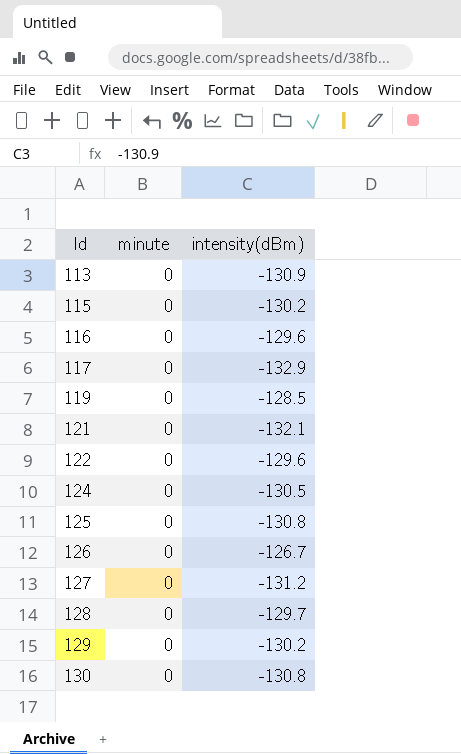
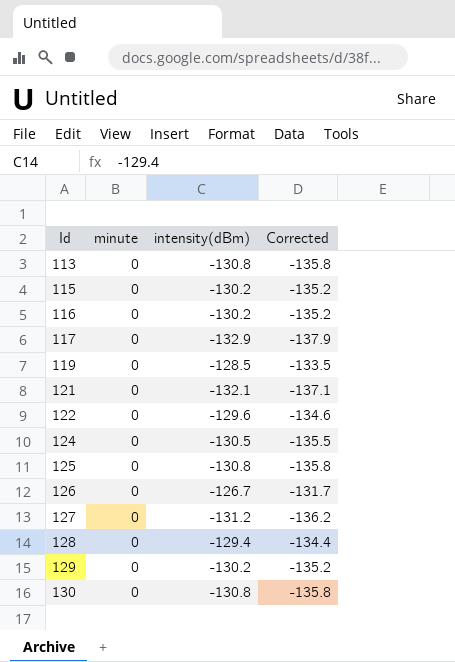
column Corrected | formula: none -> [intensity(dBm)] - 5
113 | intensity(dBm): -130.9 -> -130.8
116 | intensity(dBm): -129.6 -> -130.2
128 | intensity(dBm): -129.7 -> -129.4

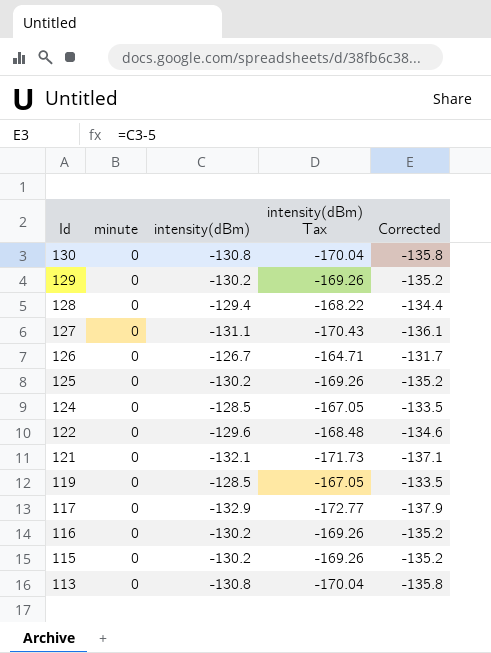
row order: Id ascending -> Id descending
column intensity(dBm) Tax | formula: none -> [intensity(dBm)] * 1.3
127 | intensity(dBm): -131.2 -> -131.1
127 | Corrected: -136.2 -> -136.1
125 | intensity(dBm): -130.8 -> -130.2
125 | Corrected: -135.8 -> -135.2
124 | intensity(dBm): -130.5 -> -128.5
124 | Corrected: -135.5 -> -133.5

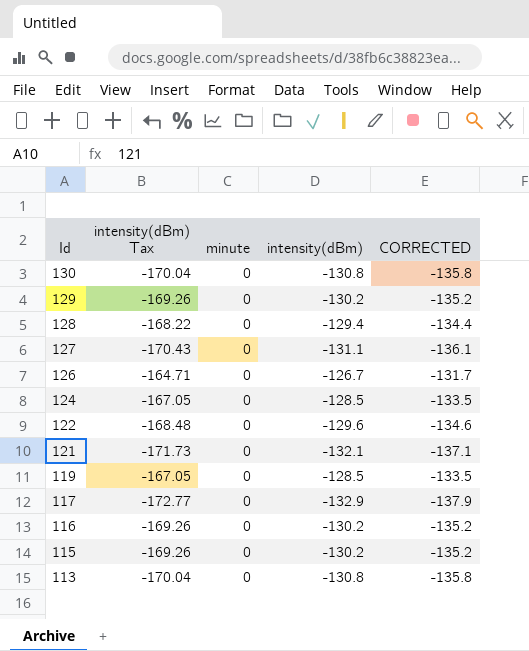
column intensity(dBm) Tax | position: 4 -> 2
column name: Corrected -> CORRECTED
row 125: 0 | -130.2 | -169.26 | -135.2 -> none

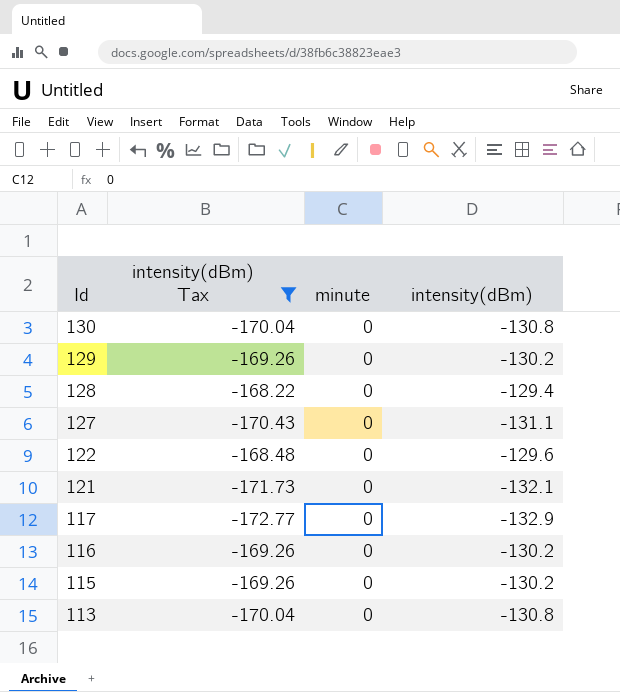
filter: none -> intensity(dBm) Tax <= -168.22
column CORRECTED | formula: [intensity(dBm)] - 5 -> none

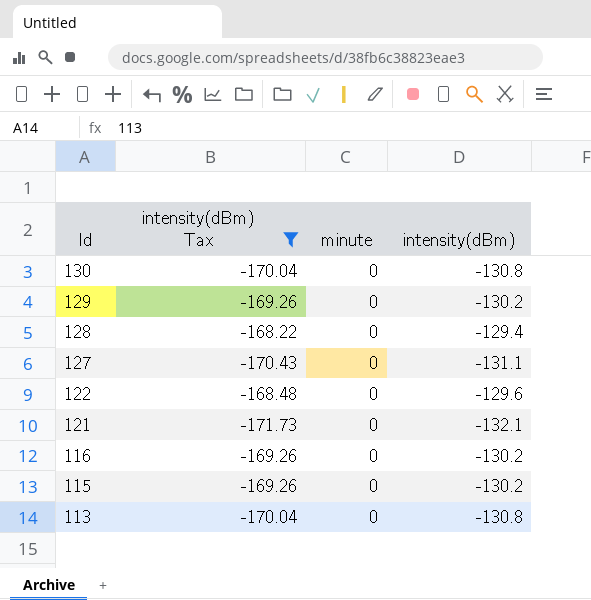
row 117: -172.77 | 0 | -132.9 -> none

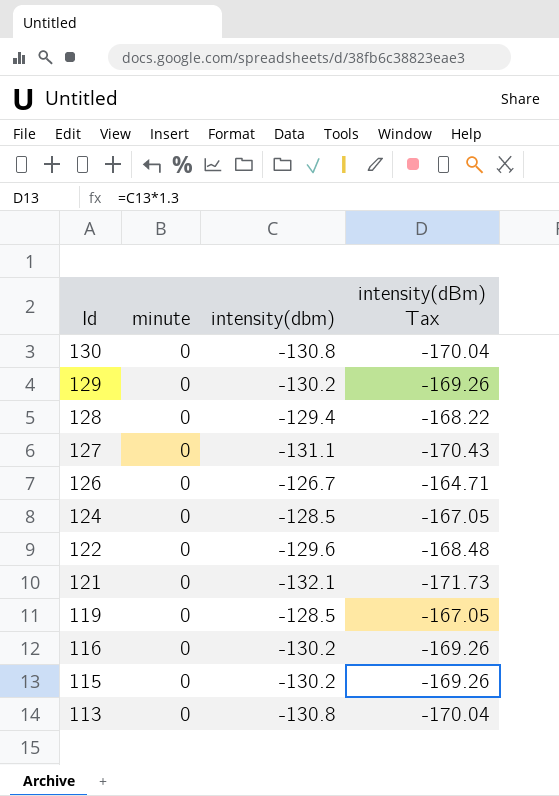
filter: intensity(dBm) Tax <= -168.22 -> none
column name: intensity(dBm) -> intensity(dbm)
column intensity(dBm) Tax | position: 2 -> 4

